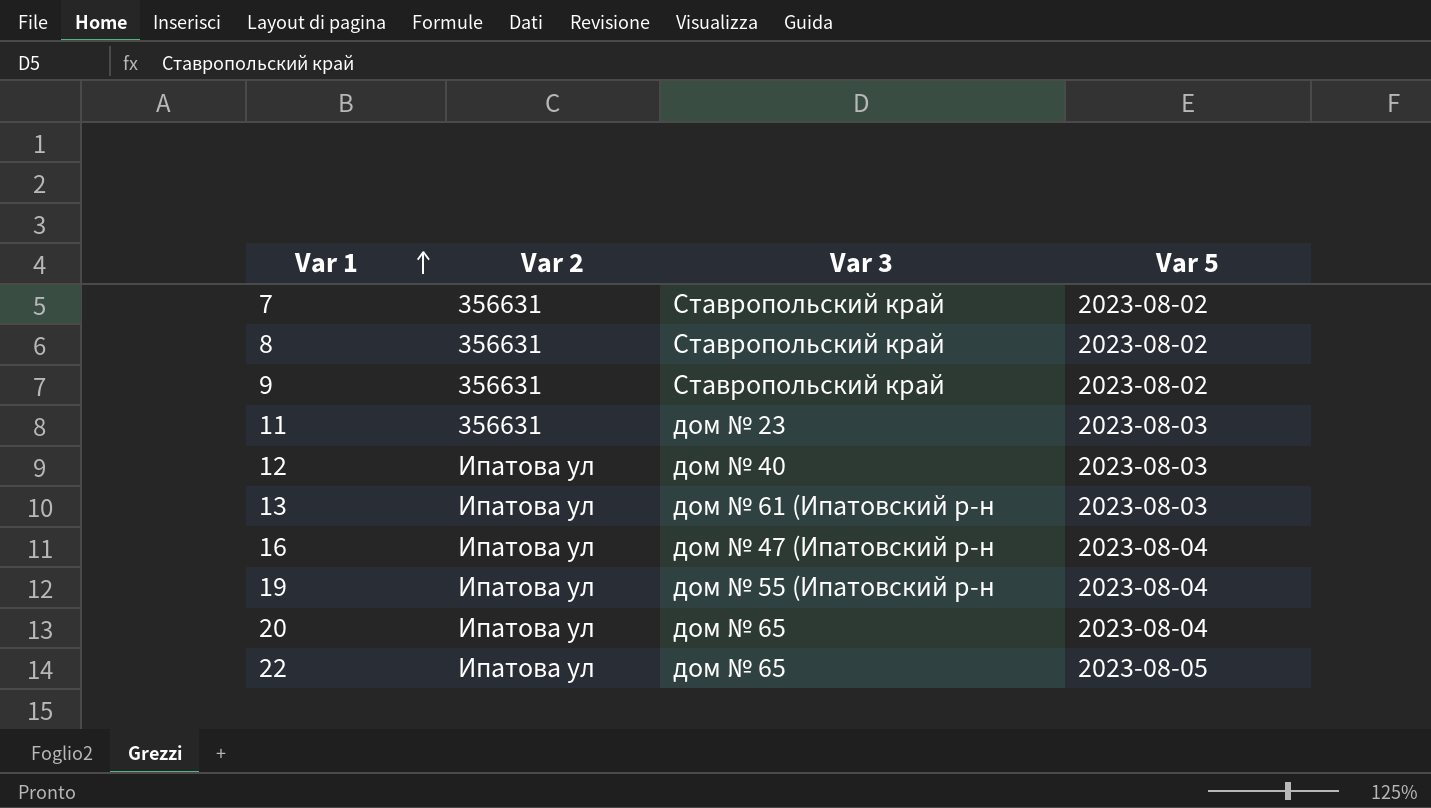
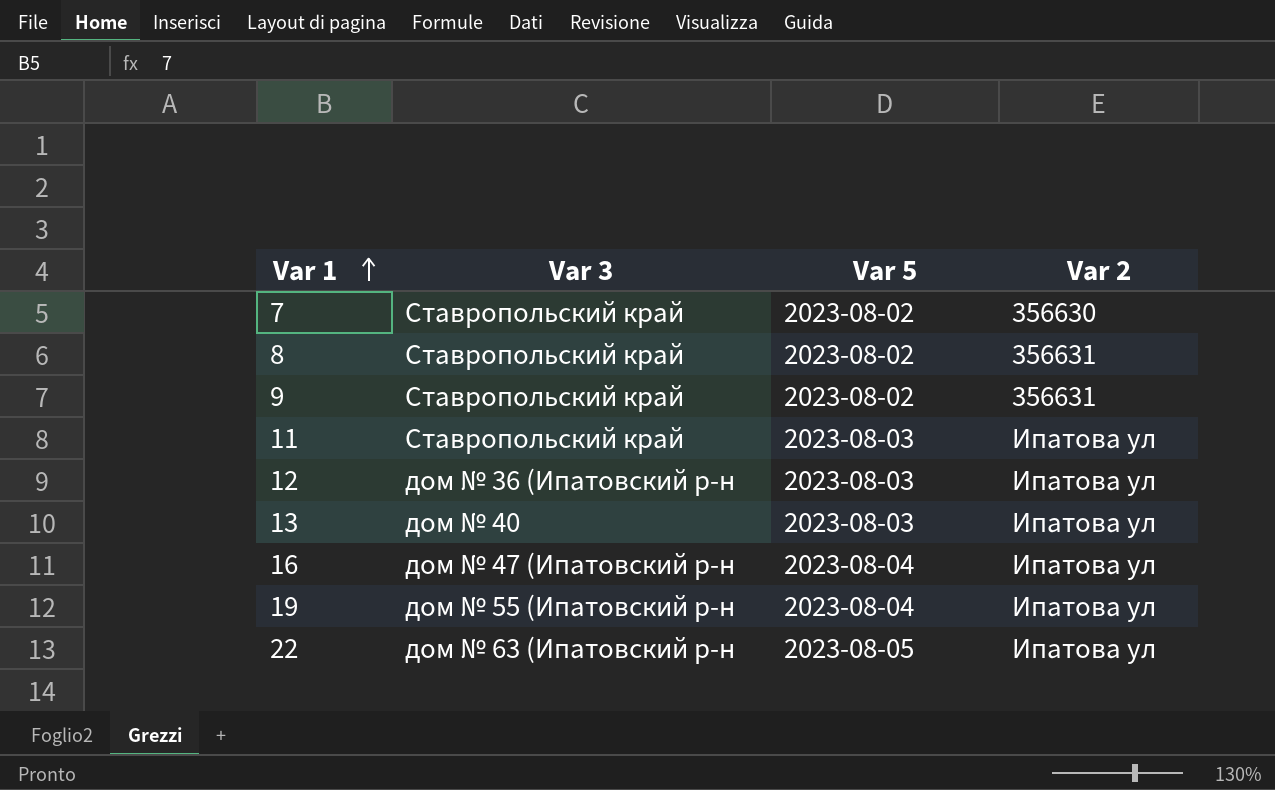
column Var 2 | position: 2 -> 4
row 20: Ипатова ул | дом № 65 | 2023-08-04 -> none
7 | Var 2: 356631 -> 356630
11 | Var 3: дом № 23 -> Ставропольский край
11 | Var 2: 356631 -> Ипатова ул
12 | Var 3: дом № 40 -> дом № 36 (Ипатовский р-н
13 | Var 3: дом № 61 (Ипатовский р-н -> дом № 40
22 | Var 3: дом № 65 -> дом № 63 (Ипатовский р-н

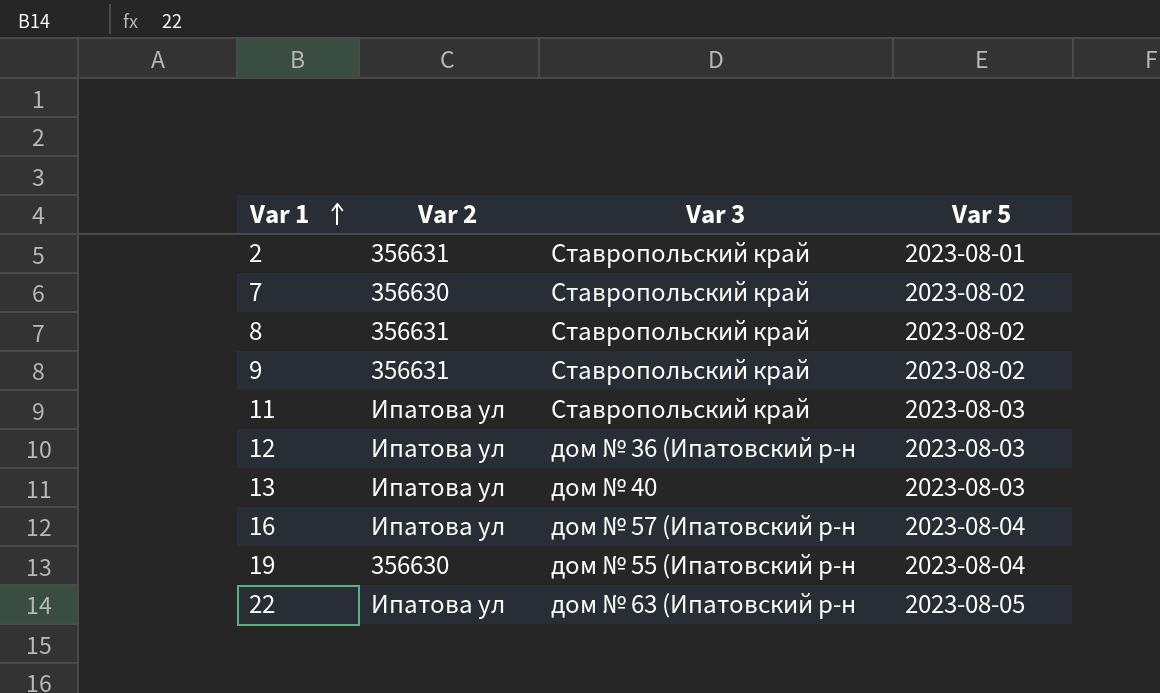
column Var 2 | position: 4 -> 2
row 2: none -> 356631 | Ставропольский край | 2023-08-01
16 | Var 3: дом № 47 (Ипатовский р-н -> дом № 57 (Ипатовский р-н
19 | Var 2: Ипатова ул -> 356630

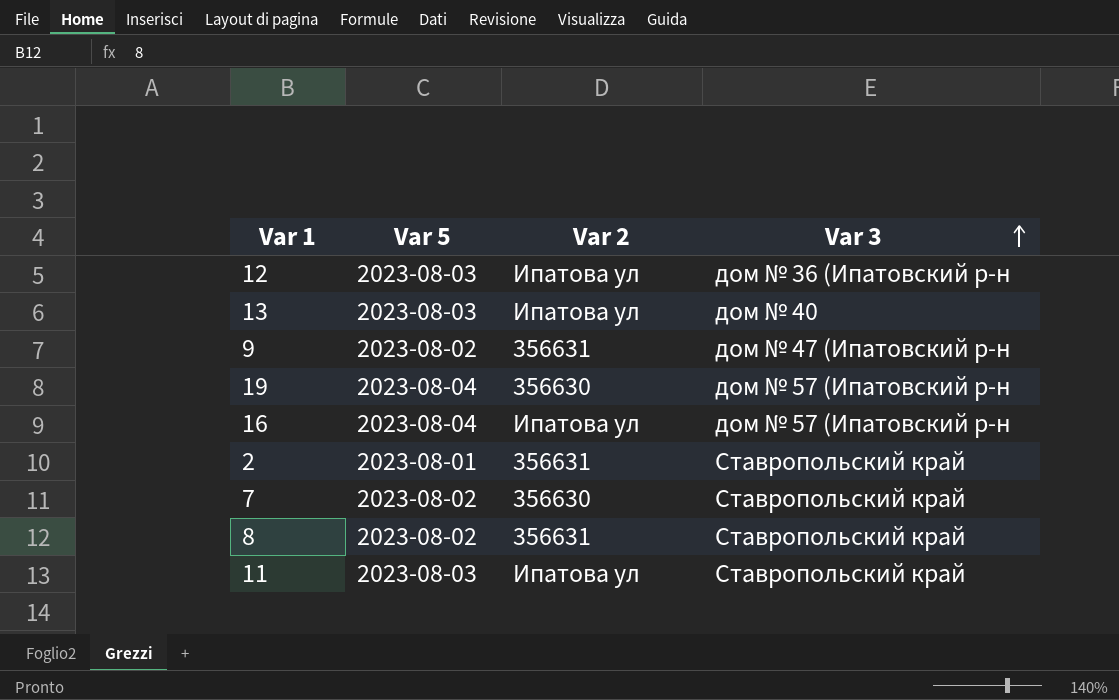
row order: Var 1 ascending -> Var 3 ascending
column Var 5 | position: 4 -> 2
row 22: Ипатова ул | дом № 63 (Ипатовский р-н | 2023-08-05 -> none
9 | Var 3: Ставропольский край -> дом № 47 (Ипатовский р-н
19 | Var 3: дом № 55 (Ипатовский р-н -> дом № 57 (Ипатовский р-н

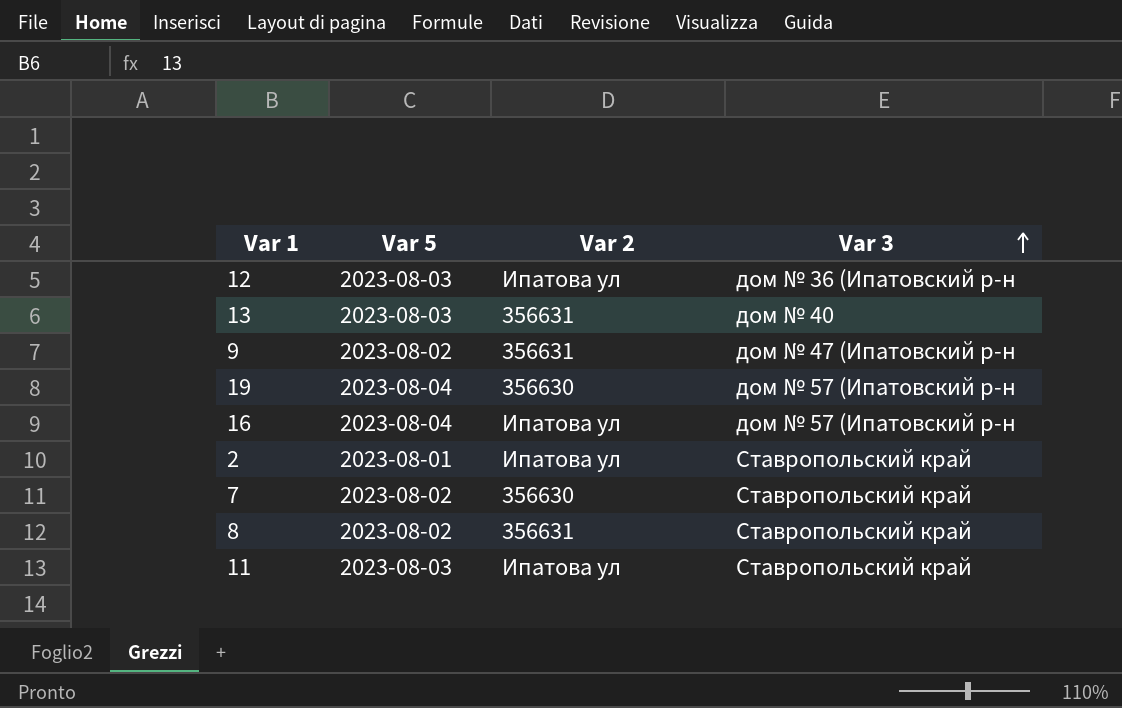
13 | Var 2: Ипатова ул -> 356631
2 | Var 2: 356631 -> Ипатова ул

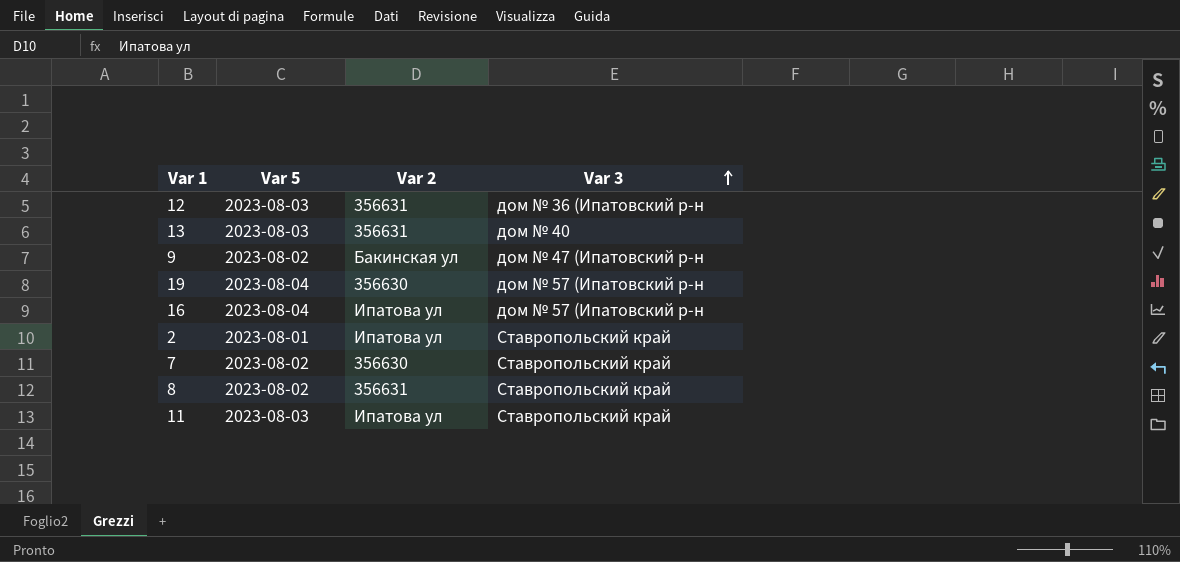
12 | Var 2: Ипатова ул -> 356631
9 | Var 2: 356631 -> Бакинская ул

